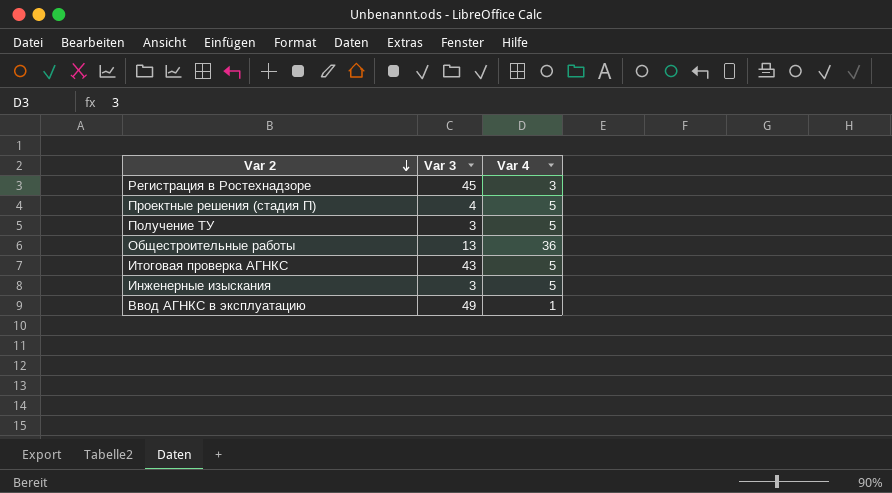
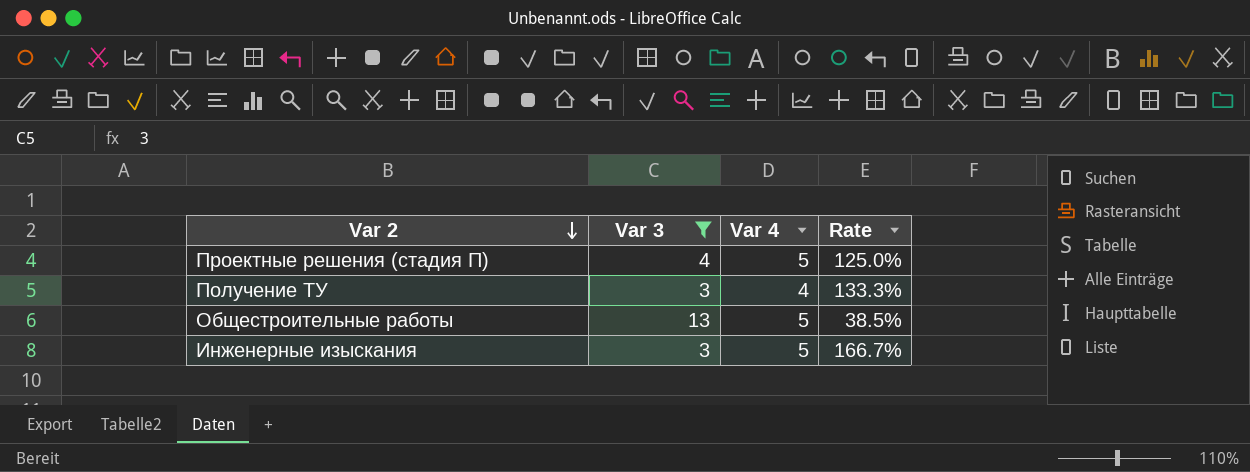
filter: none -> Var 3 <= 13
column Rate | formula: none -> [Var 4] / [Var 3]
Получение ТУ | Var 4: 5 -> 4
Общестроительные работы | Var 4: 36 -> 5

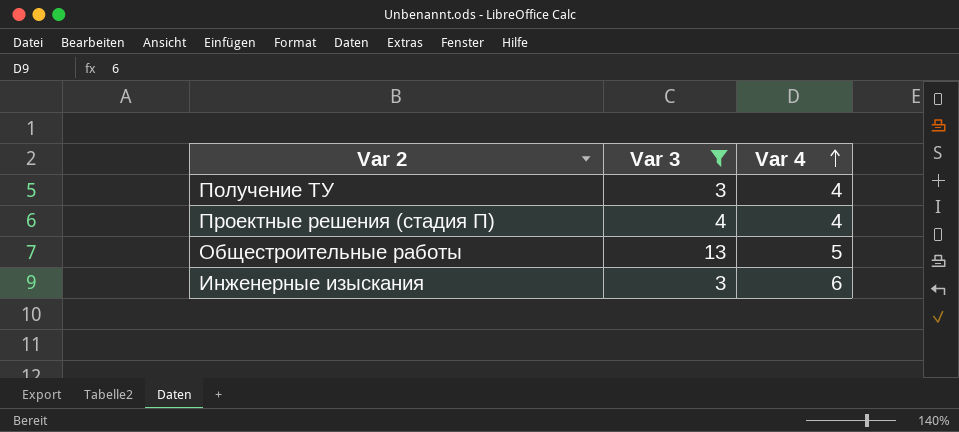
row order: Var 2 descending -> Var 4 ascending
column Rate | formula: [Var 4] / [Var 3] -> none
Проектные решения (стадия П) | Var 4: 5 -> 4
Инженерные изыскания | Var 4: 5 -> 6

